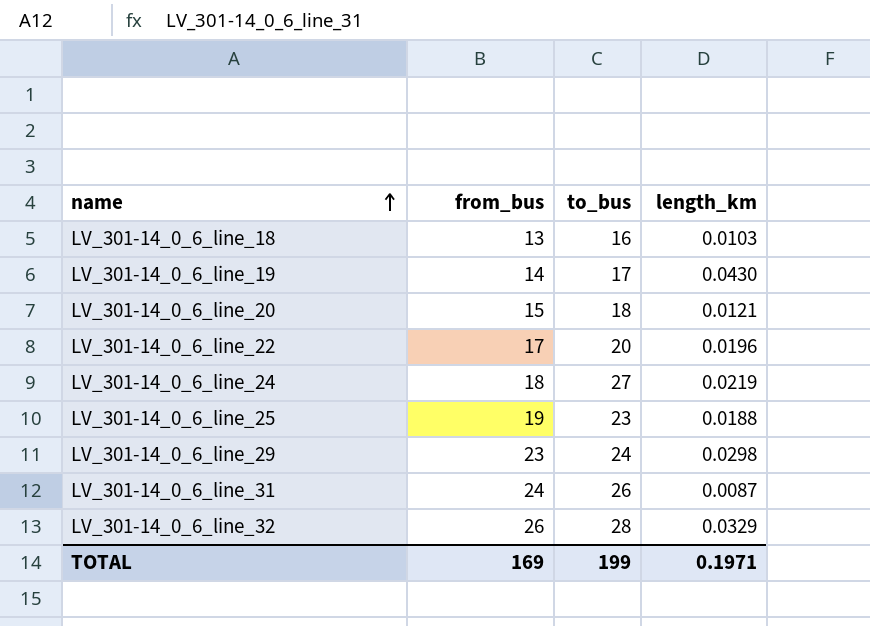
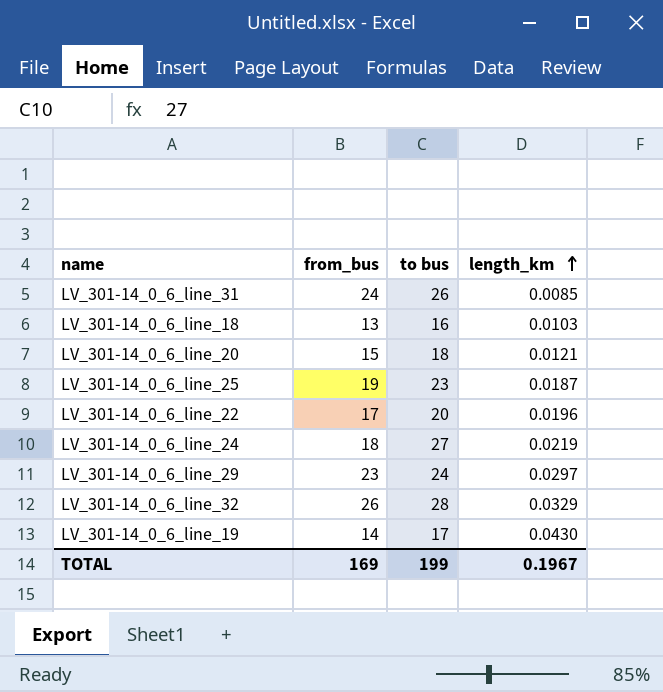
row order: name ascending -> length_km ascending
column name: to_bus -> to bus
LV_301-14_0_6_line_31 | length_km: 0.0087 -> 0.0085
LV_301-14_0_6_line_25 | length_km: 0.0188 -> 0.0187
LV_301-14_0_6_line_29 | length_km: 0.0298 -> 0.0297
TOTAL | length_km: 0.1971 -> 0.1967

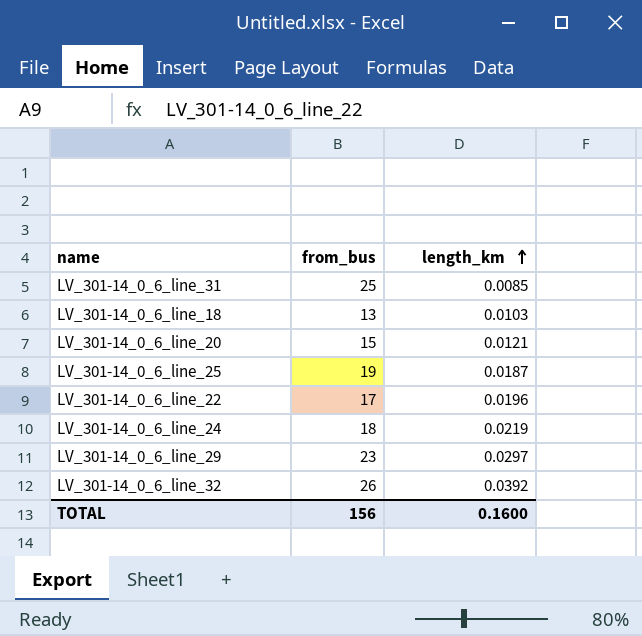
column to bus | position: 3 -> none
row LV_301-14_0_6_line_19: 14 | 17 | 0.0430 -> none
LV_301-14_0_6_line_31 | from_bus: 24 -> 25
LV_301-14_0_6_line_32 | length_km: 0.0329 -> 0.0392
TOTAL | from_bus: 169 -> 156
TOTAL | length_km: 0.1967 -> 0.1600

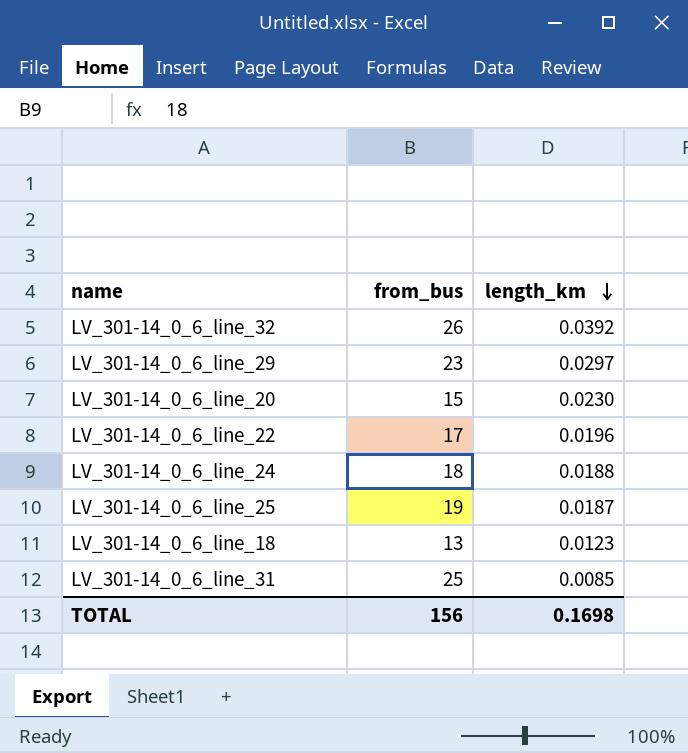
row order: length_km ascending -> length_km descending
LV_301-14_0_6_line_20 | length_km: 0.0121 -> 0.0230
LV_301-14_0_6_line_24 | length_km: 0.0219 -> 0.0188
LV_301-14_0_6_line_18 | length_km: 0.0103 -> 0.0123
TOTAL | length_km: 0.1600 -> 0.1698

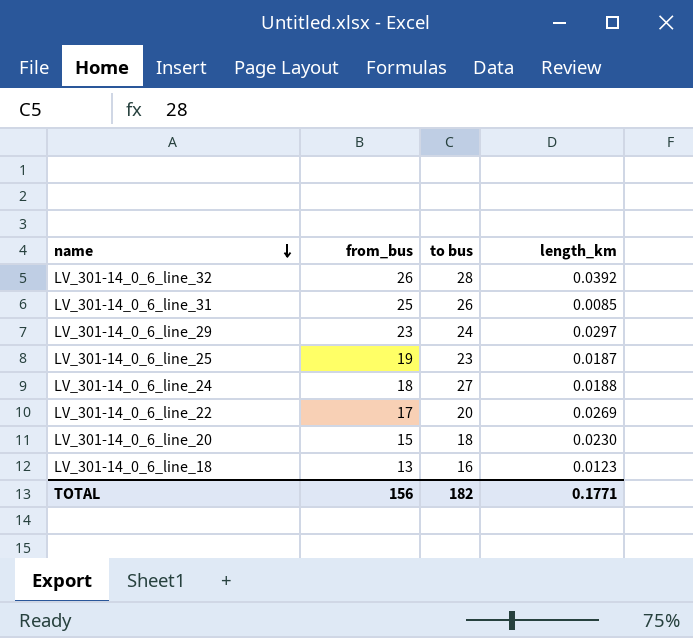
row order: length_km descending -> name descending
column to bus | position: none -> 3
LV_301-14_0_6_line_22 | length_km: 0.0196 -> 0.0269
TOTAL | length_km: 0.1698 -> 0.1771

